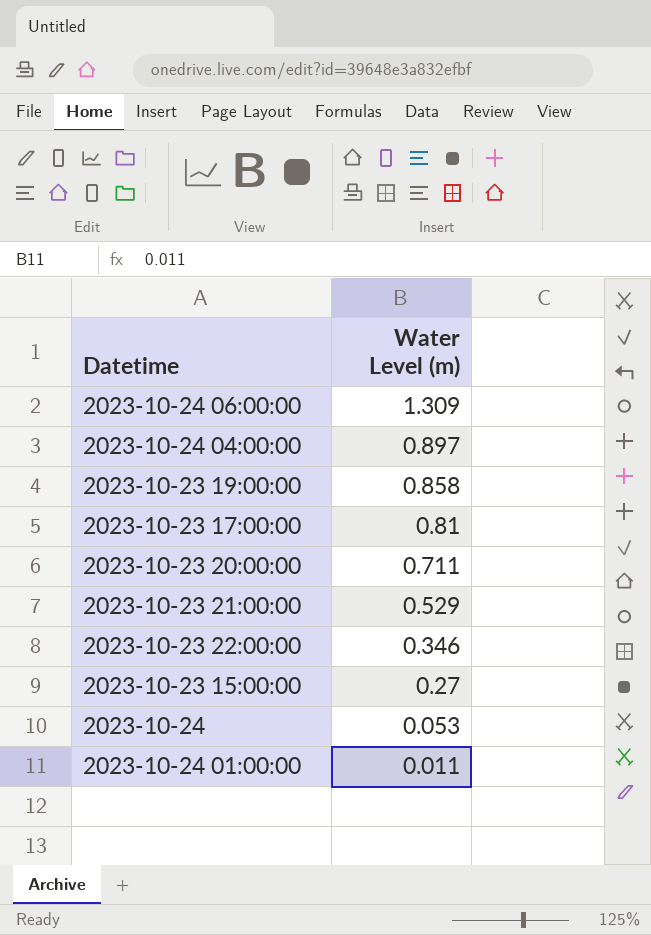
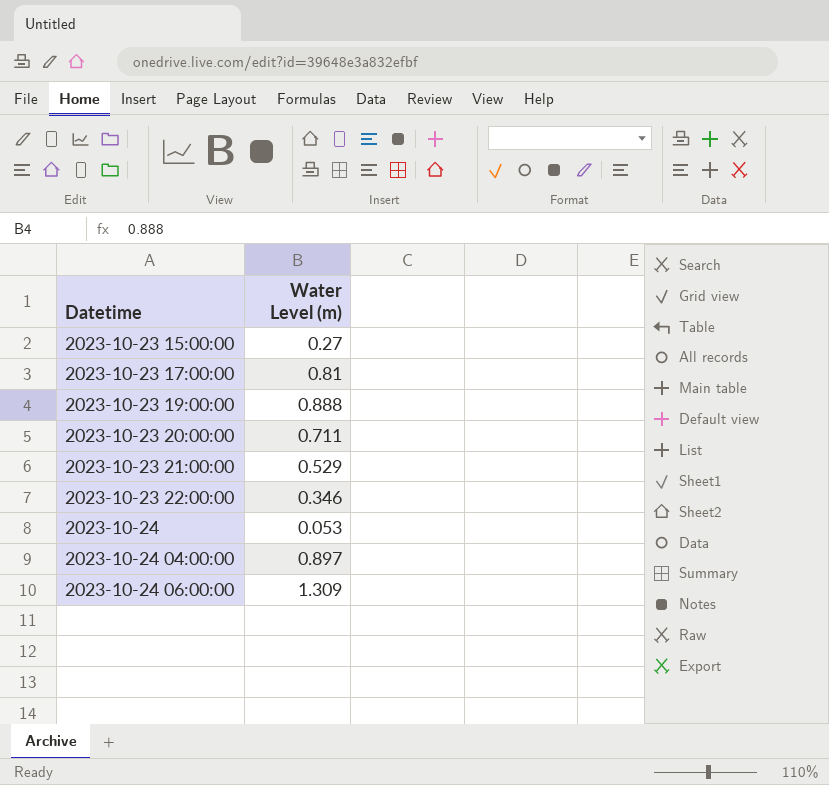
row order: Water Level (m) descending -> Datetime ascending
row 2023-10-24 01:00:00: 0.011 -> none
2023-10-23 19:00:00 | Water Level (m): 0.858 -> 0.888

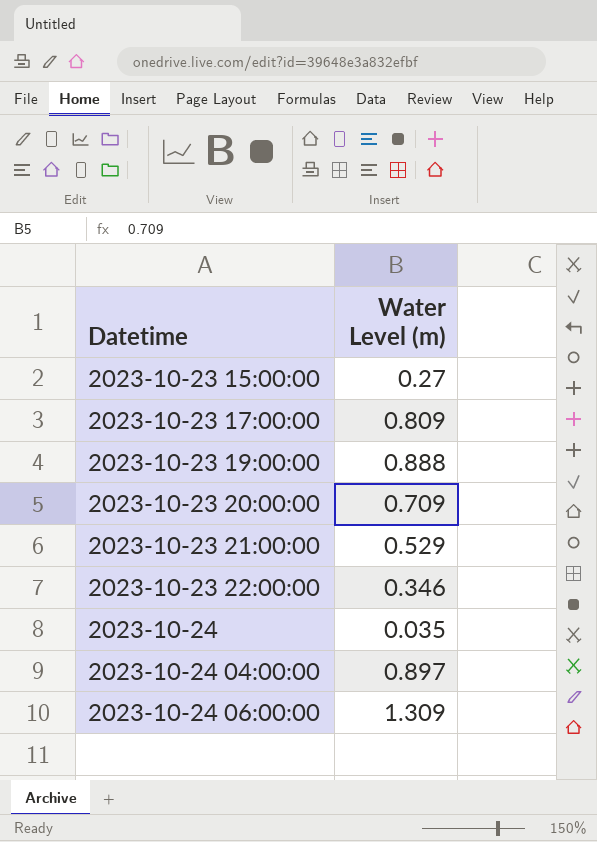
2023-10-23 17:00:00 | Water Level (m): 0.81 -> 0.809
2023-10-23 20:00:00 | Water Level (m): 0.711 -> 0.709
2023-10-24 | Water Level (m): 0.053 -> 0.035

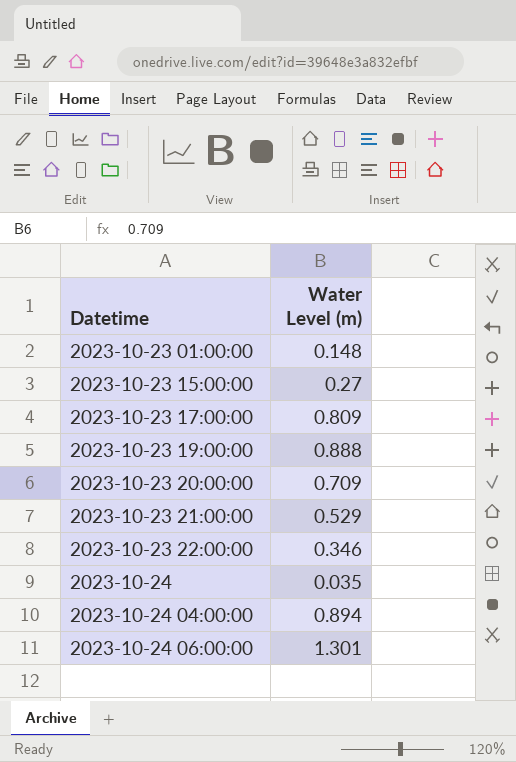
row 2023-10-23 01:00:00: none -> 0.148
2023-10-24 04:00:00 | Water Level (m): 0.897 -> 0.894
2023-10-24 06:00:00 | Water Level (m): 1.309 -> 1.301

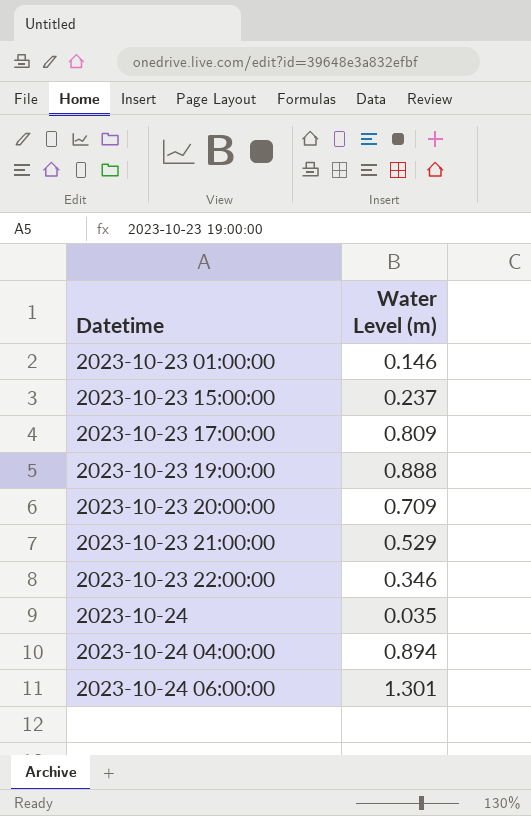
2023-10-23 01:00:00 | Water Level (m): 0.148 -> 0.146
2023-10-23 15:00:00 | Water Level (m): 0.27 -> 0.237

